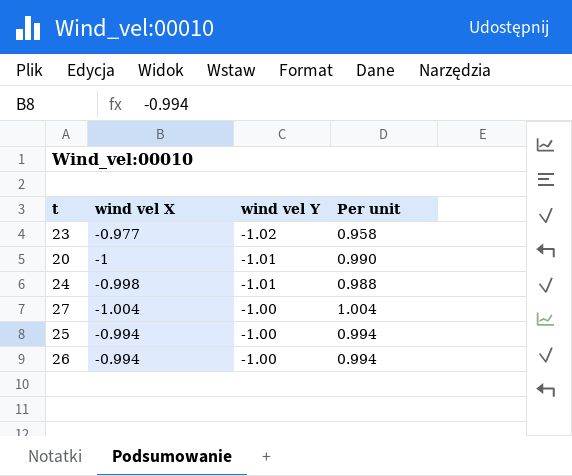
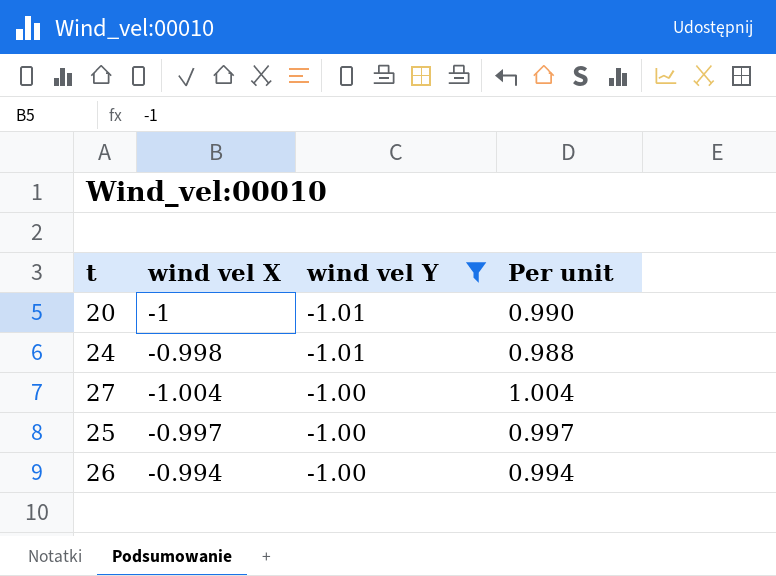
filter: none -> wind vel Y != -1.02
25 | wind vel X: -0.994 -> -0.997
25 | Per unit: 0.994 -> 0.997

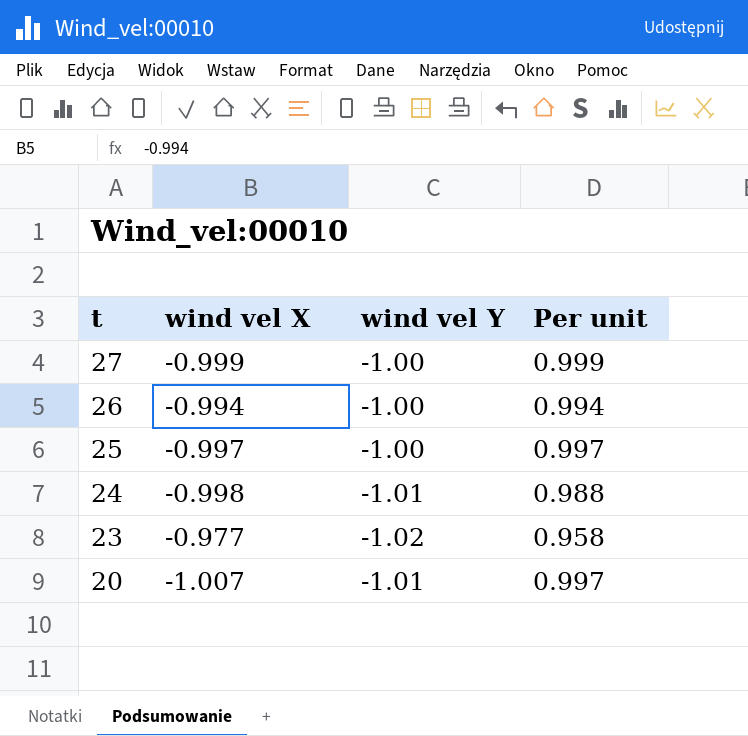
filter: wind vel Y != -1.02 -> none
row order: wind vel Y ascending -> t descending
27 | wind vel X: -1.004 -> -0.999
27 | Per unit: 1.004 -> 0.999
20 | wind vel X: -1 -> -1.007
20 | Per unit: 0.990 -> 0.997

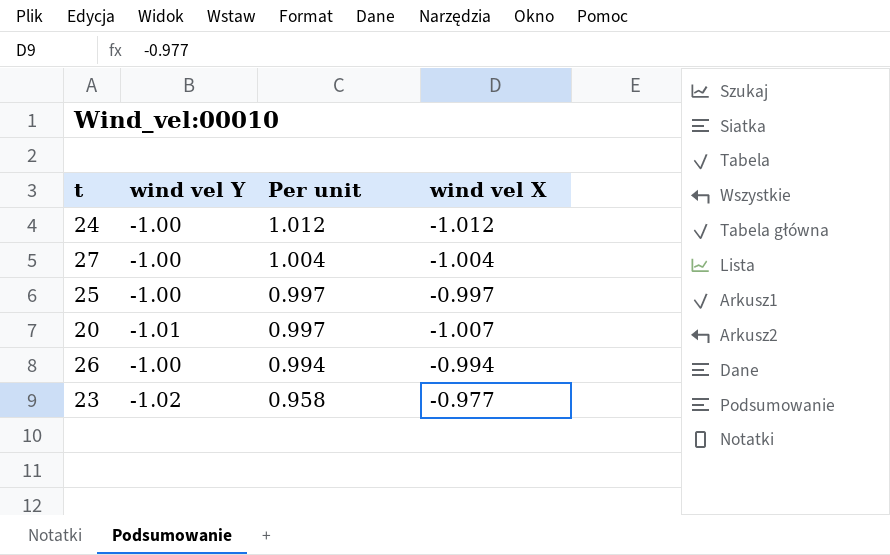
row order: t descending -> Per unit descending
column wind vel X | position: 2 -> 4
24 | wind vel Y: -1.01 -> -1.00
24 | Per unit: 0.988 -> 1.012
24 | wind vel X: -0.998 -> -1.012
27 | Per unit: 0.999 -> 1.004
27 | wind vel X: -0.999 -> -1.004

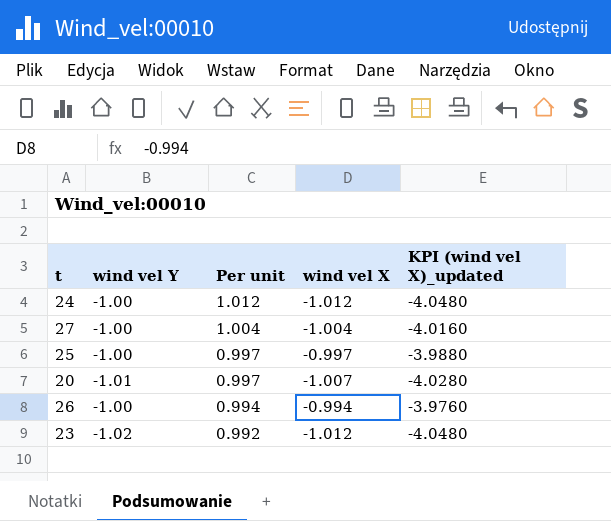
column KPI (wind vel X)_updated | formula: none -> [wind vel X] * 4
23 | Per unit: 0.958 -> 0.992
23 | wind vel X: -0.977 -> -1.012

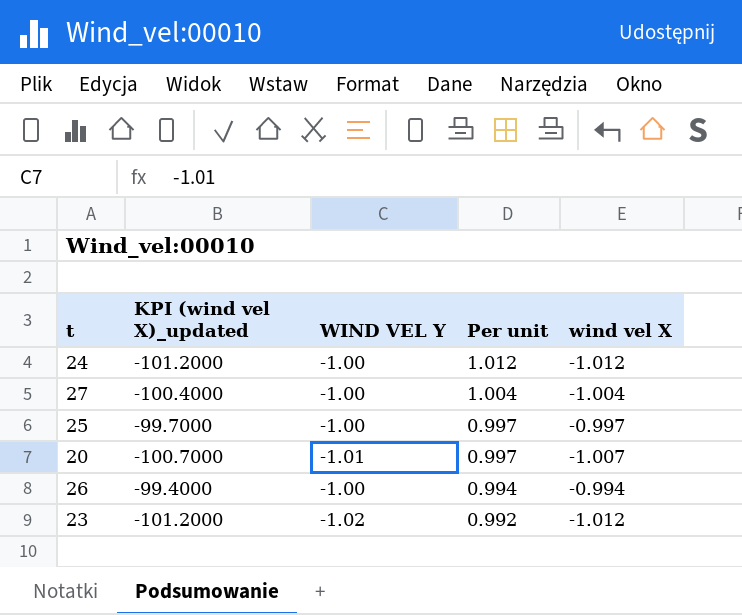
column KPI (wind vel X)_updated | formula: [wind vel X] * 4 -> [wind vel X] * 100
column KPI (wind vel X)_updated | position: 5 -> 2
column name: wind vel Y -> WIND VEL Y

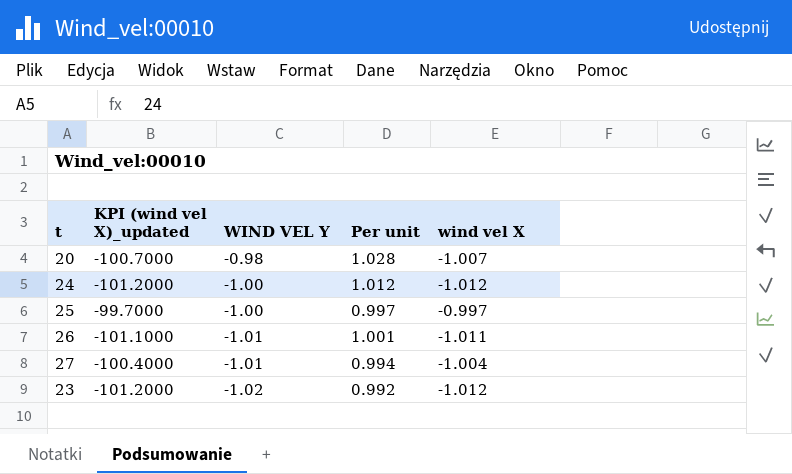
row order: Per unit descending -> WIND VEL Y descending
20 | WIND VEL Y: -1.01 -> -0.98
20 | Per unit: 0.997 -> 1.028
26 | KPI (wind vel X)_updated: -99.4000 -> -101.1000
26 | WIND VEL Y: -1.00 -> -1.01
26 | Per unit: 0.994 -> 1.001
26 | wind vel X: -0.994 -> -1.011
27 | WIND VEL Y: -1.00 -> -1.01
27 | Per unit: 1.004 -> 0.994

